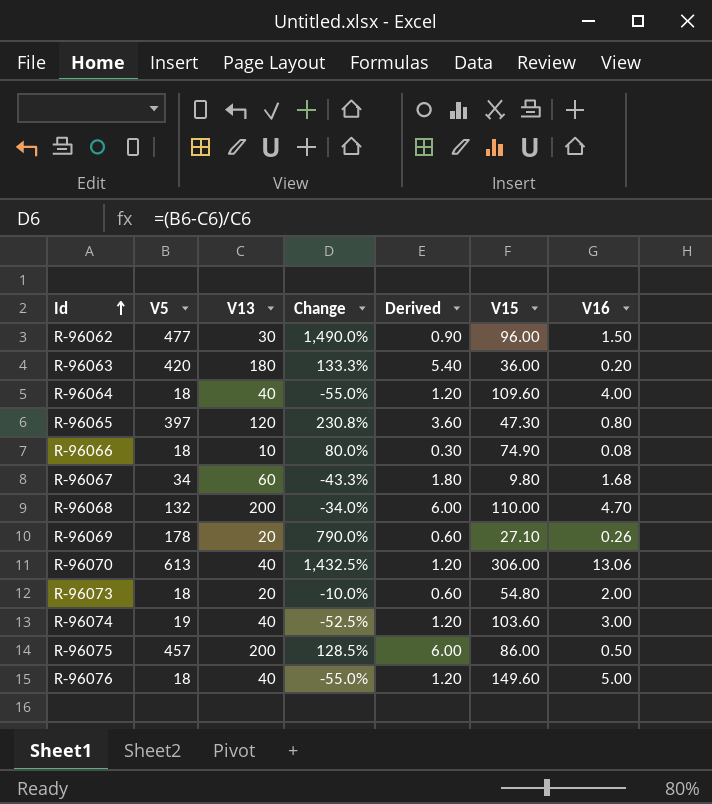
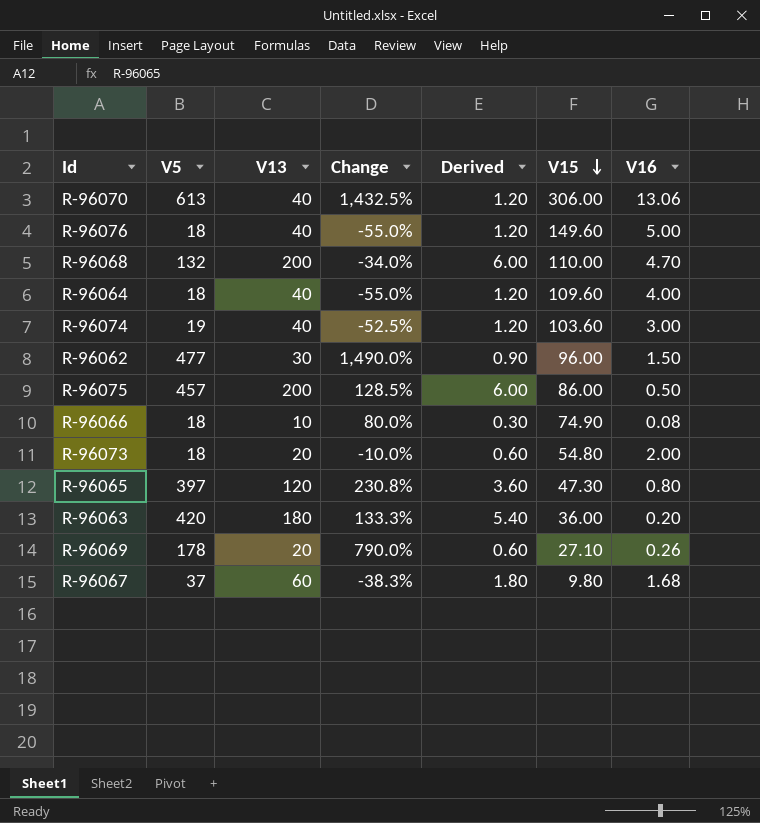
row order: Id ascending -> V15 descending
R-96067 | V5: 34 -> 37
R-96067 | Change: -43.3% -> -38.3%

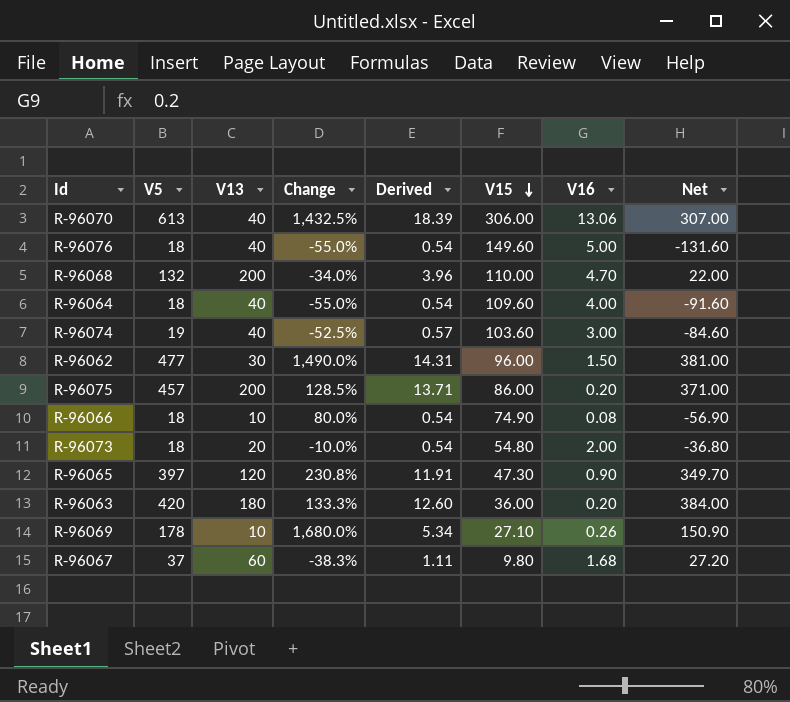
column Derived | formula: [V13] * 0.03 -> [V5] * 0.03
column Net | formula: none -> [V5] - [V15]
R-96075 | V16: 0.50 -> 0.20
R-96065 | V16: 0.80 -> 0.90
R-96069 | V13: 20 -> 10
R-96069 | Change: 790.0% -> 1,680.0%

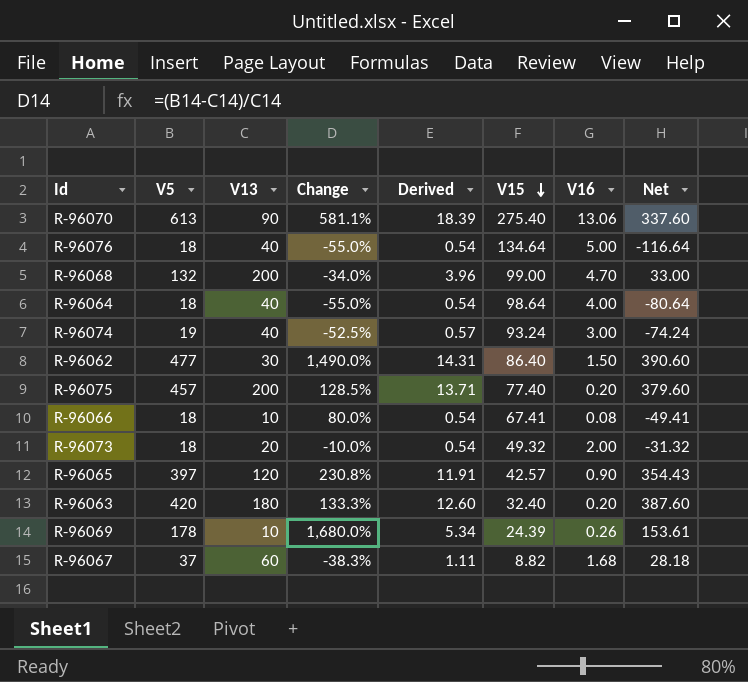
R-96070 | V13: 40 -> 90
R-96070 | Change: 1,432.5% -> 581.1%
R-96070 | V15: 306.00 -> 275.40
R-96070 | Net: 307.00 -> 337.60
R-96076 | V15: 149.60 -> 134.64
R-96076 | Net: -131.60 -> -116.64
R-96068 | V15: 110.00 -> 99.00
R-96068 | Net: 22.00 -> 33.00
R-96064 | V15: 109.60 -> 98.64
R-96064 | Net: -91.60 -> -80.64
R-96074 | V15: 103.60 -> 93.24
R-96074 | Net: -84.60 -> -74.24
R-96062 | V15: 96.00 -> 86.40
R-96062 | Net: 381.00 -> 390.60
R-96075 | V15: 86.00 -> 77.40
R-96075 | Net: 371.00 -> 379.60
R-96066 | V15: 74.90 -> 67.41
R-96066 | Net: -56.90 -> -49.41
R-96073 | V15: 54.80 -> 49.32
R-96073 | Net: -36.80 -> -31.32
R-96065 | V15: 47.30 -> 42.57
R-96065 | Net: 349.70 -> 354.43
R-96063 | V15: 36.00 -> 32.40
R-96063 | Net: 384.00 -> 387.60
R-96069 | V15: 27.10 -> 24.39
R-96069 | Net: 150.90 -> 153.61
R-96067 | V15: 9.80 -> 8.82
R-96067 | Net: 27.20 -> 28.18

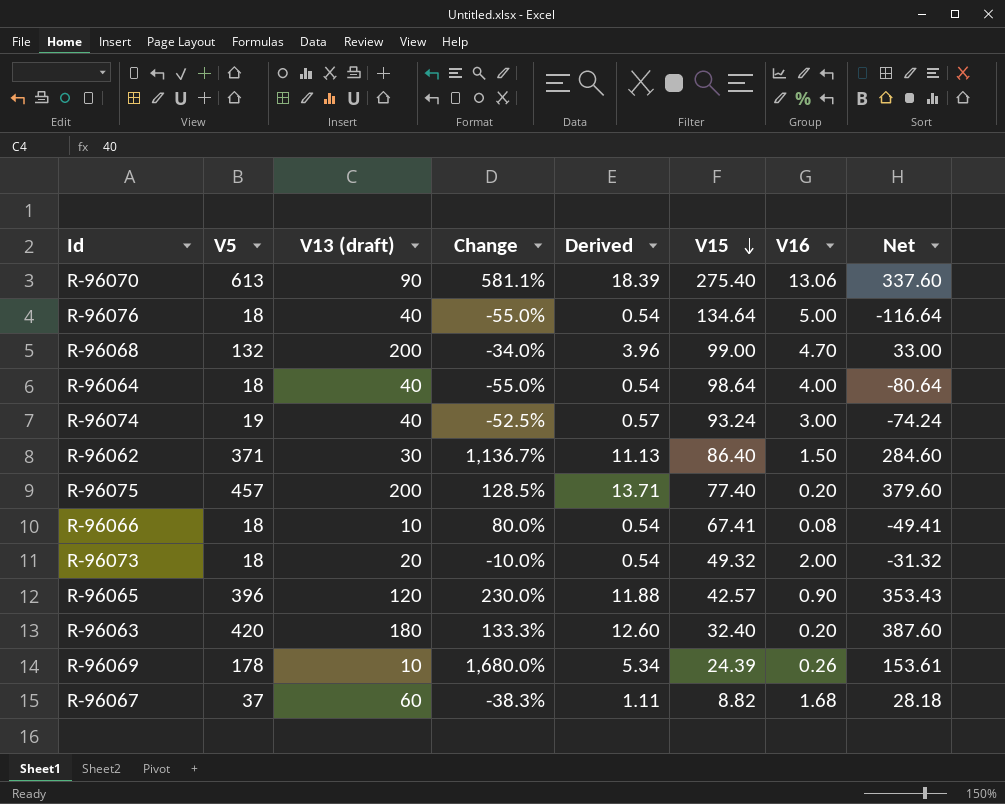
column name: V13 -> V13 (draft)
R-96062 | V5: 477 -> 371
R-96062 | Change: 1,490.0% -> 1,136.7%
R-96062 | Derived: 14.31 -> 11.13
R-96062 | Net: 390.60 -> 284.60
R-96065 | V5: 397 -> 396
R-96065 | Change: 230.8% -> 230.0%
R-96065 | Derived: 11.91 -> 11.88
R-96065 | Net: 354.43 -> 353.43

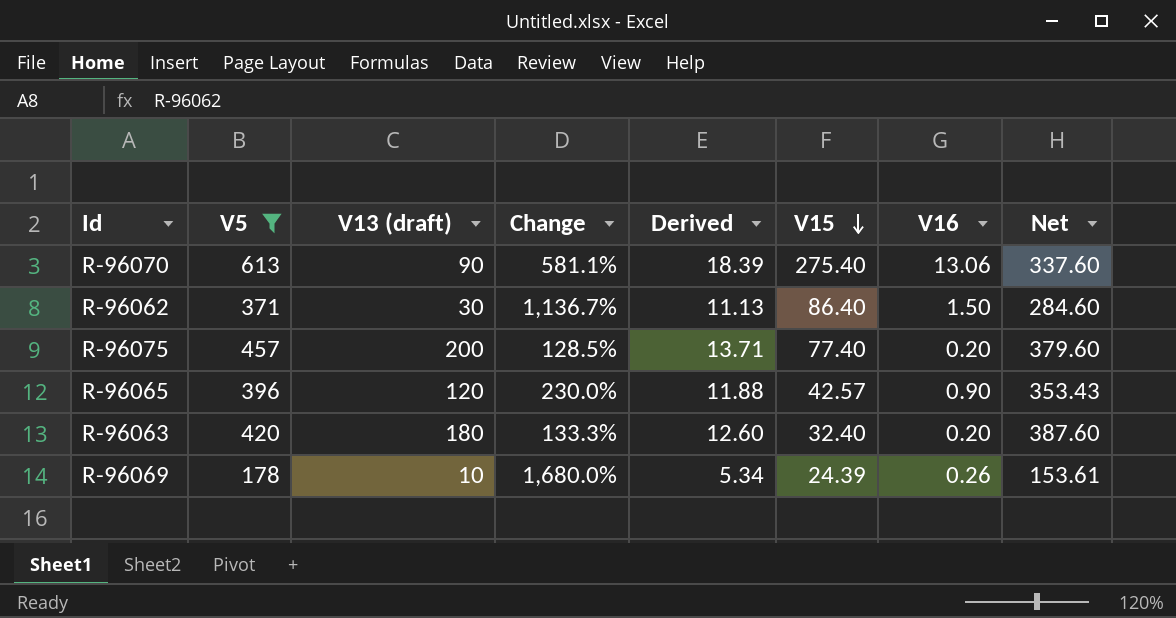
filter: none -> V5 >= 178

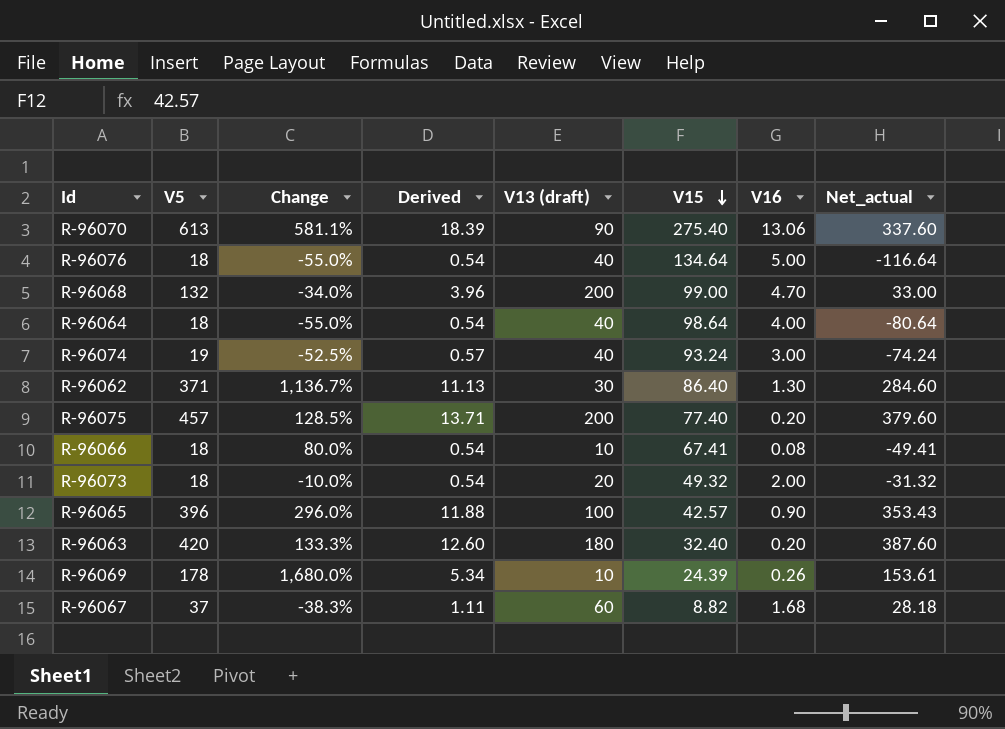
filter: V5 >= 178 -> none
column V13 (draft) | position: 3 -> 5
column name: Net -> Net_actual
R-96062 | V16: 1.50 -> 1.30
R-96065 | Change: 230.0% -> 296.0%
R-96065 | V13 (draft): 120 -> 100

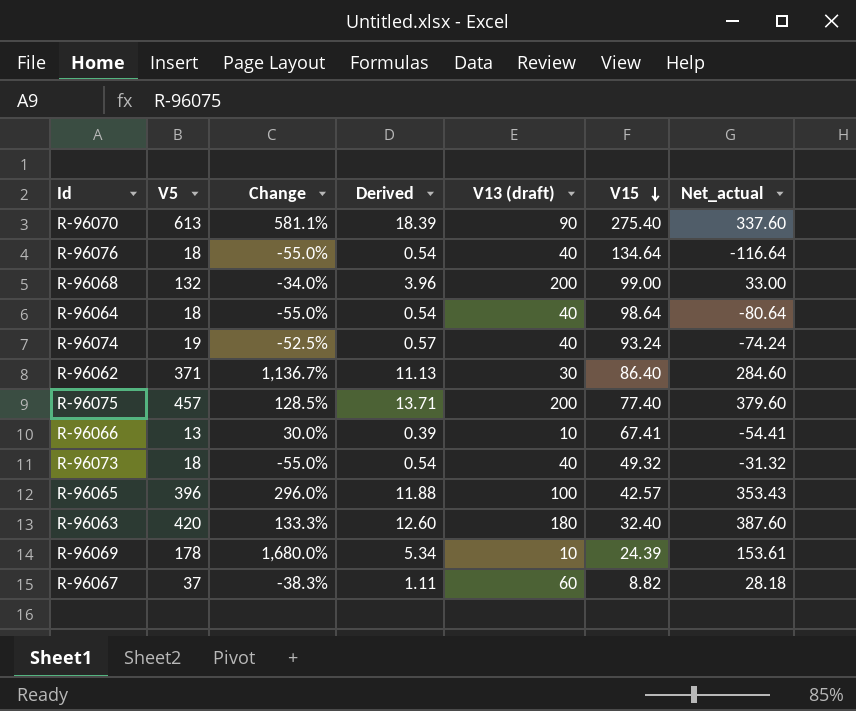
column V16 | position: 7 -> none
R-96066 | V5: 18 -> 13
R-96066 | Change: 80.0% -> 30.0%
R-96066 | Derived: 0.54 -> 0.39
R-96066 | Net_actual: -49.41 -> -54.41
R-96073 | Change: -10.0% -> -55.0%
R-96073 | V13 (draft): 20 -> 40

